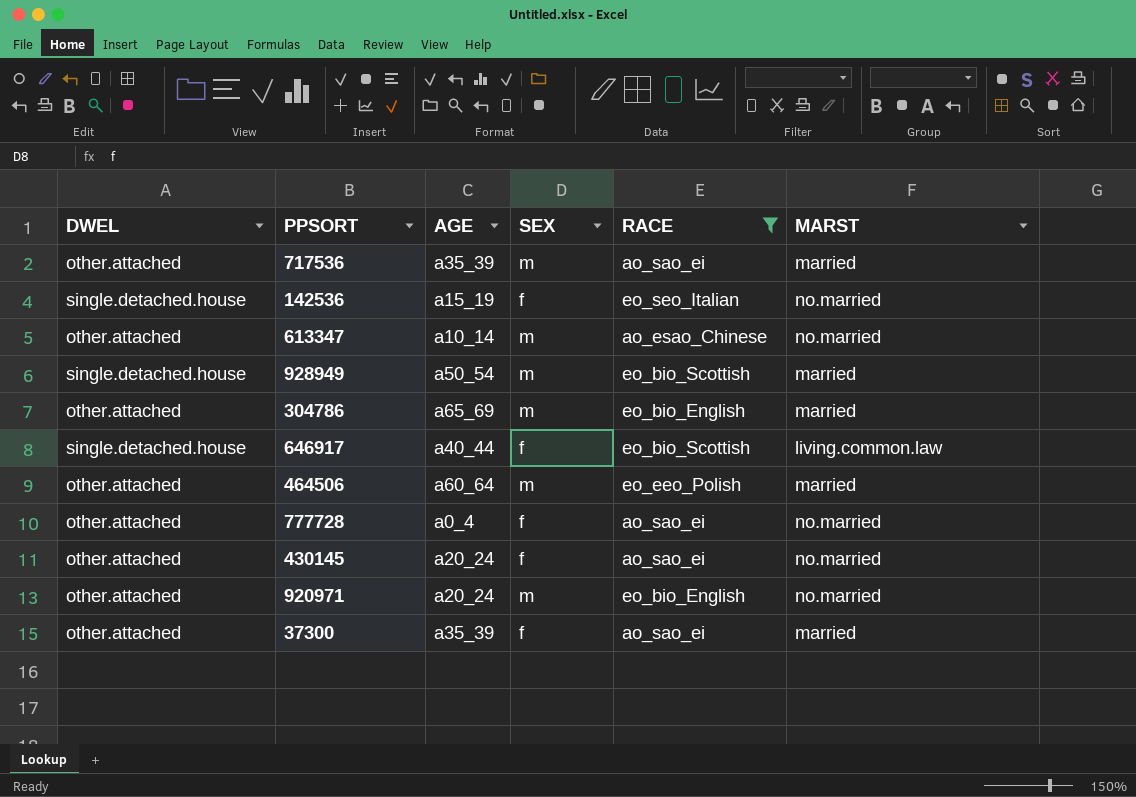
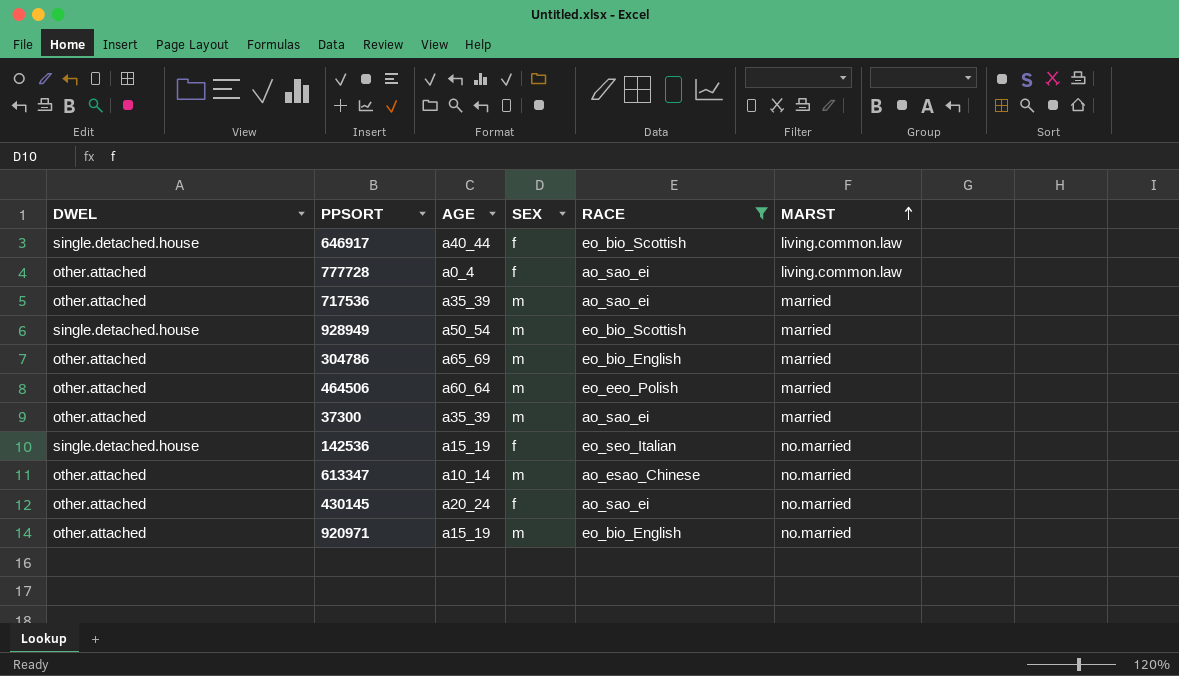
row order: none -> MARST ascending
777728 | MARST: no.married -> living.common.law
37300 | SEX: f -> m
920971 | AGE: a20_24 -> a15_19

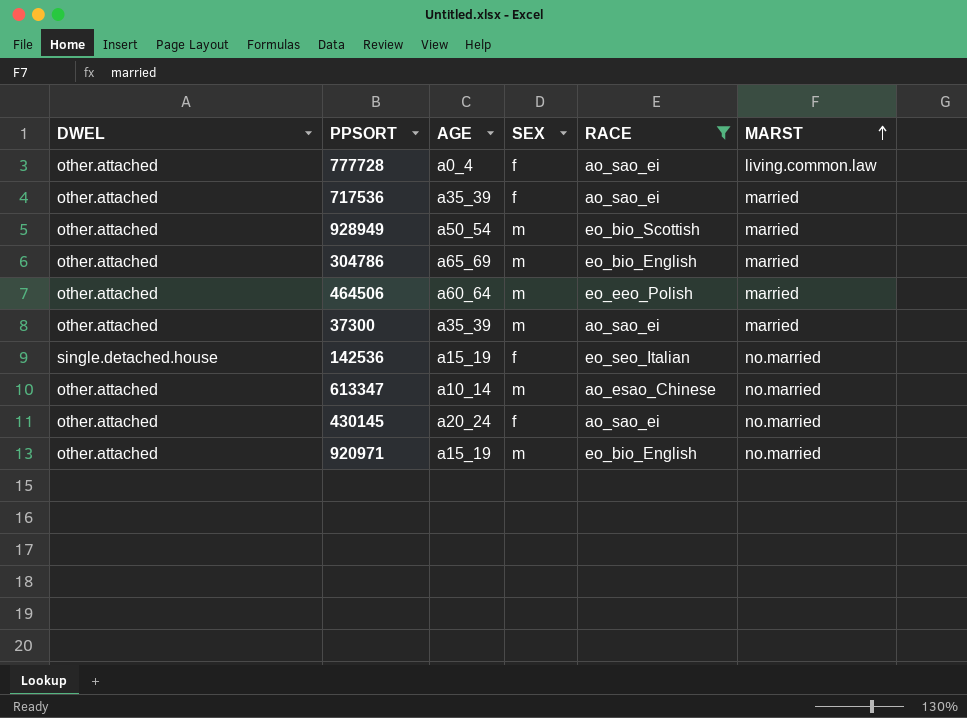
row 646917: single.detached.house | a40_44 | f | eo_bio_Scottish | living.common.law -> none
717536 | SEX: m -> f
928949 | DWEL: single.detached.house -> other.attached

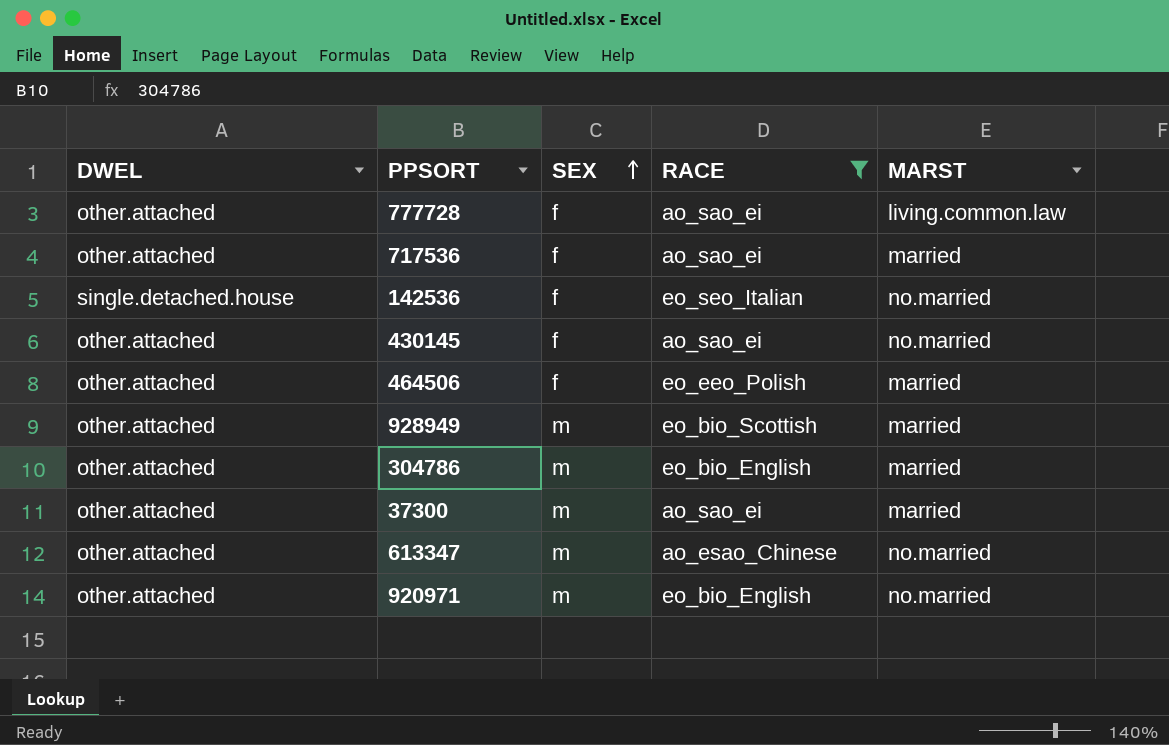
row order: MARST ascending -> SEX ascending
column AGE | position: 3 -> none
464506 | SEX: m -> f

